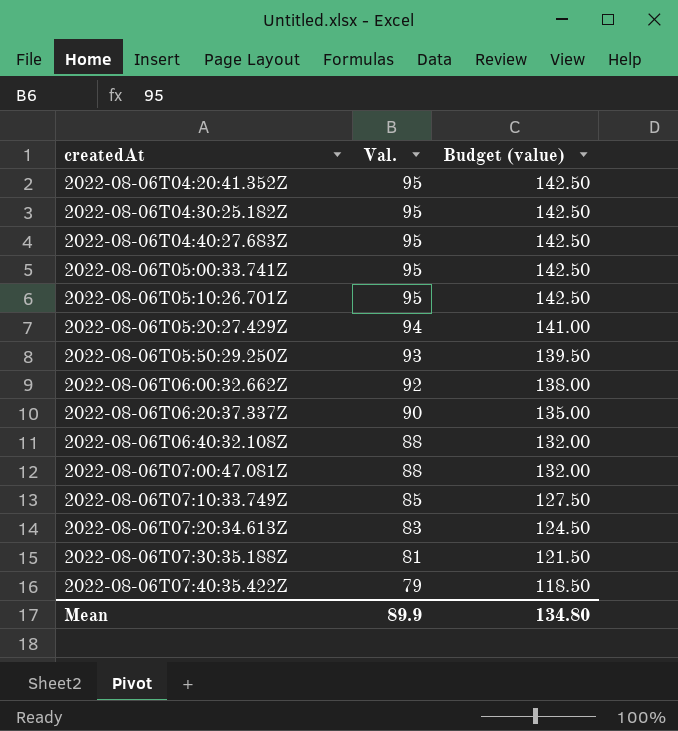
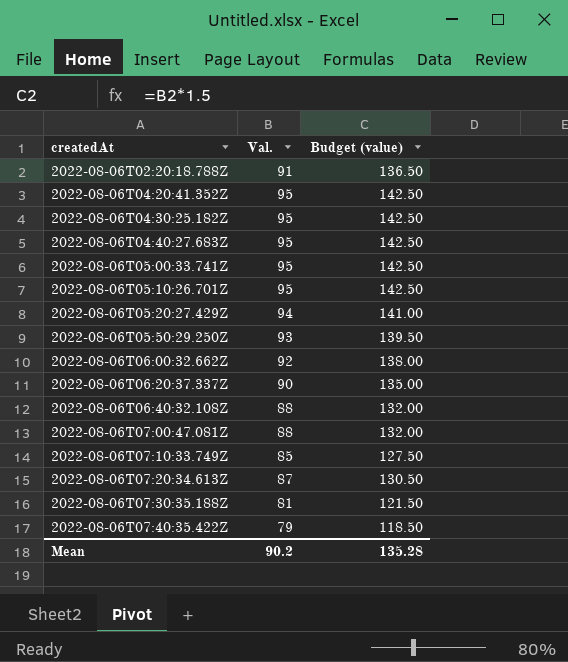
row 2022-08-06T02:20:18.788Z: none -> 91 | 136.50
2022-08-06T07:20:34.613Z | Val.: 83 -> 87
2022-08-06T07:20:34.613Z | Budget (value): 124.50 -> 130.50
Mean | Val.: 89.9 -> 90.2
Mean | Budget (value): 134.80 -> 135.28

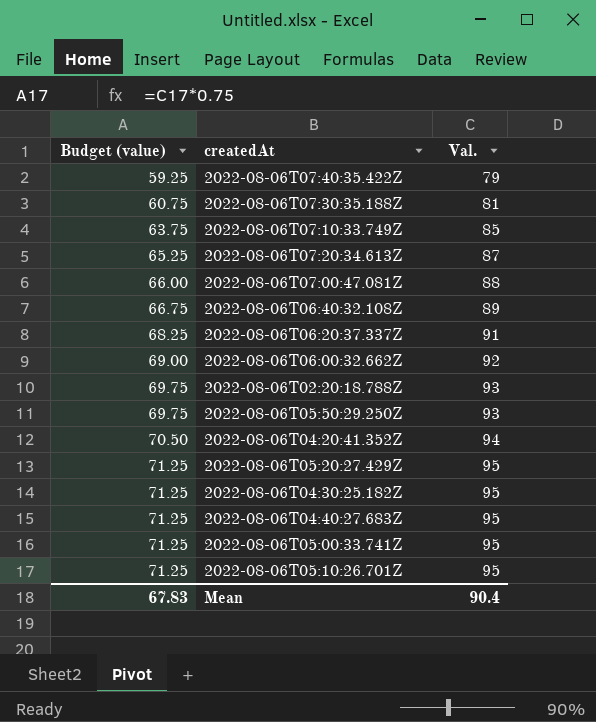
row order: createdAt ascending -> Budget (value) ascending
column Budget (value) | formula: [Val.] * 1.5 -> [Val.] * 0.75
column Budget (value) | position: 3 -> 1
2022-08-06T06:40:32.108Z | Val.: 88 -> 89
2022-08-06T06:20:37.337Z | Val.: 90 -> 91
2022-08-06T02:20:18.788Z | Val.: 91 -> 93
2022-08-06T04:20:41.352Z | Val.: 95 -> 94
2022-08-06T05:20:27.429Z | Val.: 94 -> 95
Mean | Budget (value): 135.28 -> 67.83
Mean | Val.: 90.2 -> 90.4

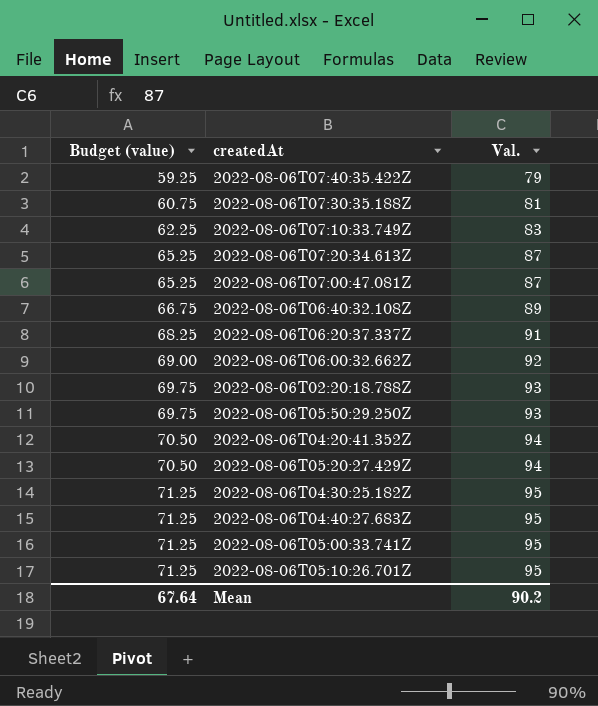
2022-08-06T07:10:33.749Z | Budget (value): 63.75 -> 62.25
2022-08-06T07:10:33.749Z | Val.: 85 -> 83
2022-08-06T07:00:47.081Z | Budget (value): 66.00 -> 65.25
2022-08-06T07:00:47.081Z | Val.: 88 -> 87
2022-08-06T05:20:27.429Z | Budget (value): 71.25 -> 70.50
2022-08-06T05:20:27.429Z | Val.: 95 -> 94
Mean | Budget (value): 67.83 -> 67.64
Mean | Val.: 90.4 -> 90.2

